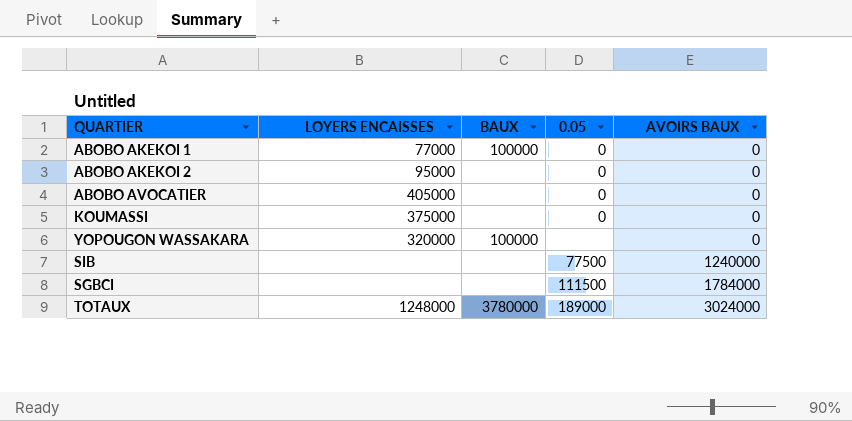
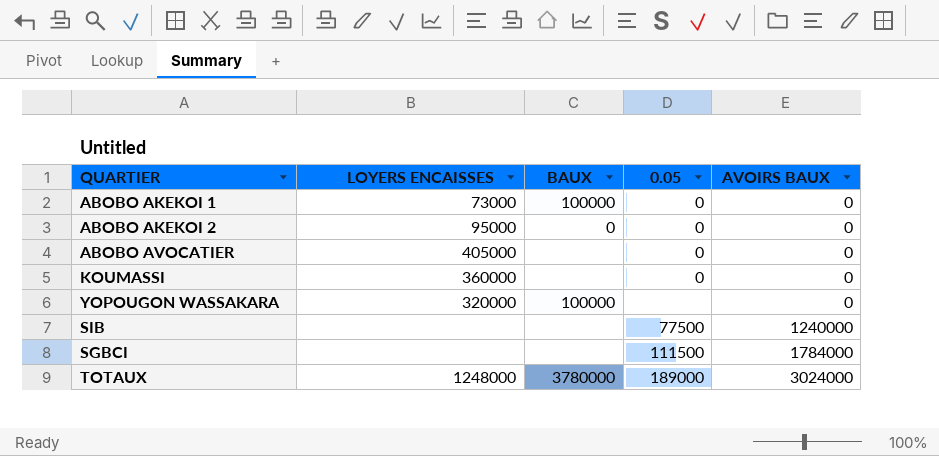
ABOBO AKEKOI 1 | LOYERS ENCAISSES: 77000 -> 73000
ABOBO AKEKOI 2 | BAUX: none -> 0
KOUMASSI | LOYERS ENCAISSES: 375000 -> 360000

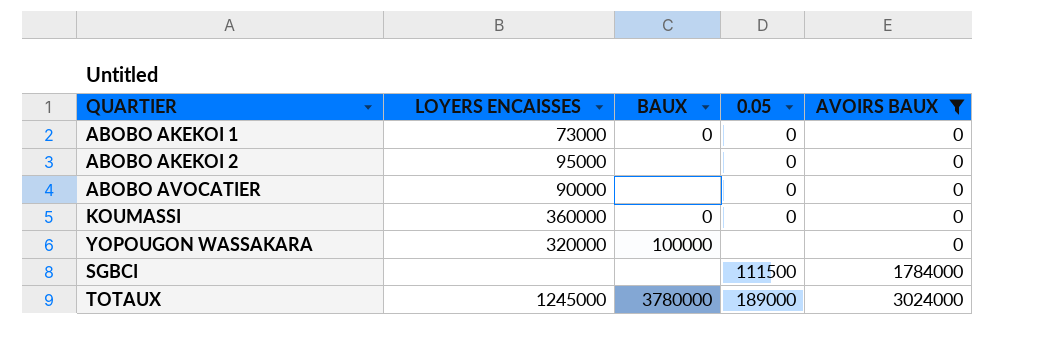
filter: none -> AVOIRS BAUX != 1240000
ABOBO AKEKOI 1 | BAUX: 100000 -> 0
ABOBO AKEKOI 2 | BAUX: 0 -> none
ABOBO AVOCATIER | LOYERS ENCAISSES: 405000 -> 90000
KOUMASSI | BAUX: none -> 0
TOTAUX | LOYERS ENCAISSES: 1248000 -> 1245000

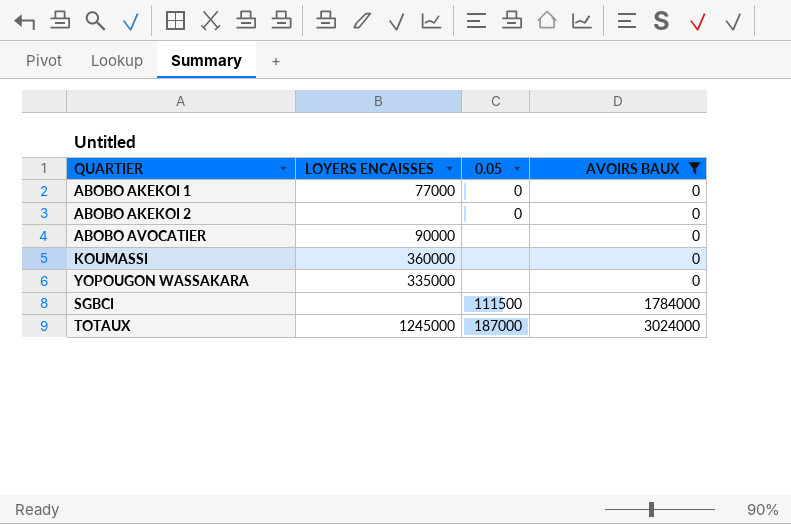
column BAUX | position: 3 -> none
ABOBO AKEKOI 1 | LOYERS ENCAISSES: 73000 -> 77000
ABOBO AKEKOI 2 | LOYERS ENCAISSES: 95000 -> none
ABOBO AVOCATIER | 0.05: 0 -> none
KOUMASSI | 0.05: 0 -> none
YOPOUGON WASSAKARA | LOYERS ENCAISSES: 320000 -> 335000
TOTAUX | 0.05: 189000 -> 187000

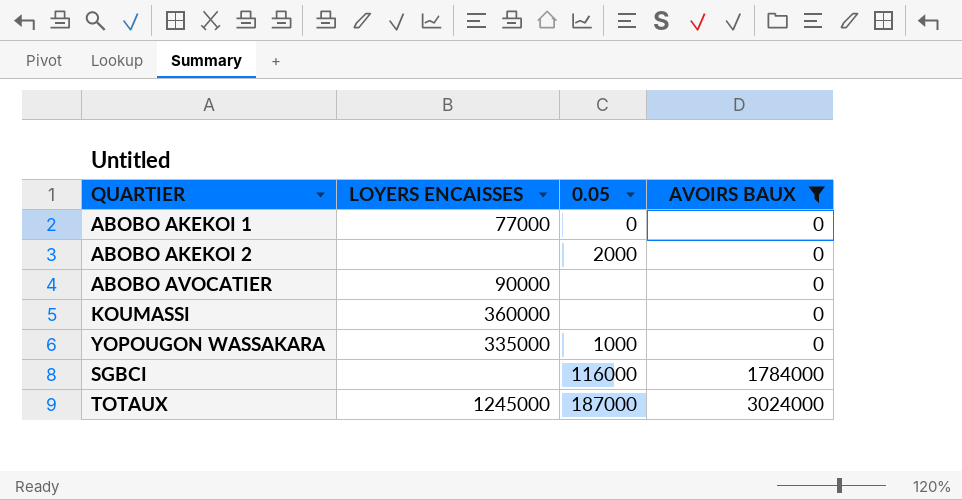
ABOBO AKEKOI 2 | 0.05: 0 -> 2000
YOPOUGON WASSAKARA | 0.05: none -> 1000
SGBCI | 0.05: 111500 -> 116000

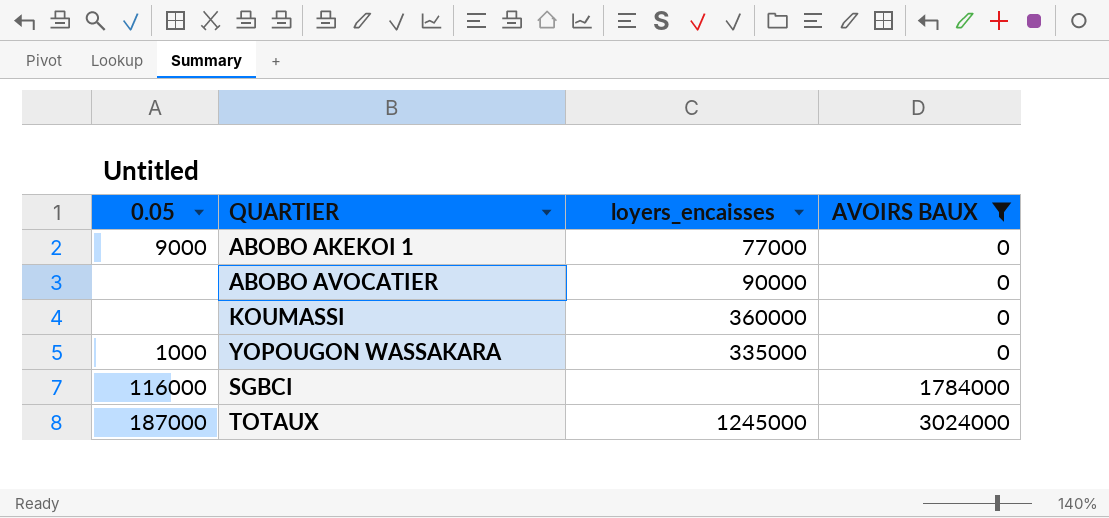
column 0.05 | position: 3 -> 1
column name: LOYERS ENCAISSES -> loyers_encaisses
row ABOBO AKEKOI 2: none | 2000 | 0 -> none
ABOBO AKEKOI 1 | 0.05: 0 -> 9000

